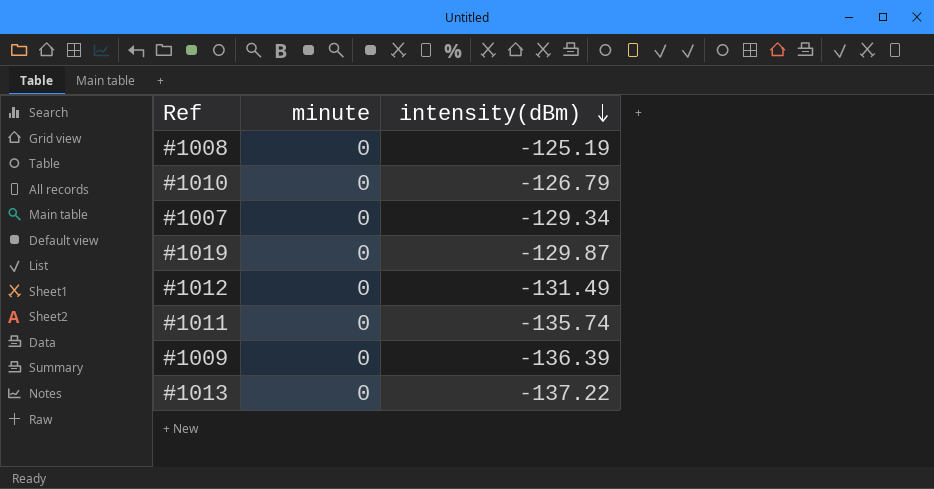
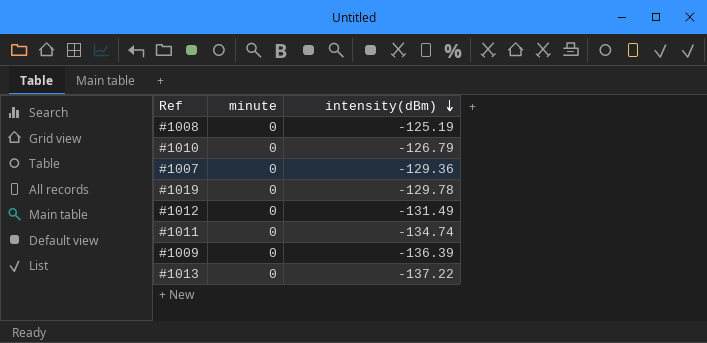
#1007 | intensity(dBm): -129.34 -> -129.36
#1019 | intensity(dBm): -129.87 -> -129.78
#1011 | intensity(dBm): -135.74 -> -134.74

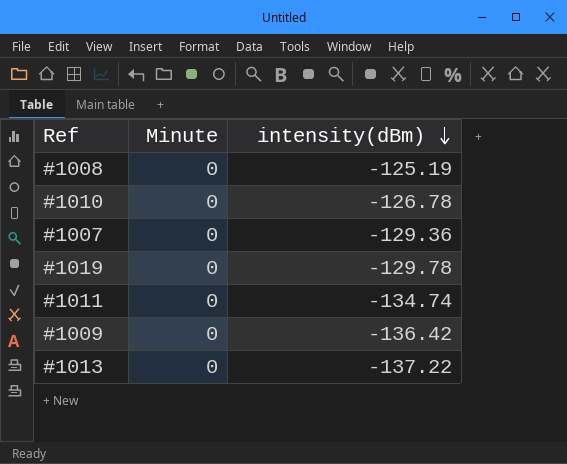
column name: minute -> Minute
row #1012: 0 | -131.49 -> none
#1010 | intensity(dBm): -126.79 -> -126.78
#1009 | intensity(dBm): -136.39 -> -136.42

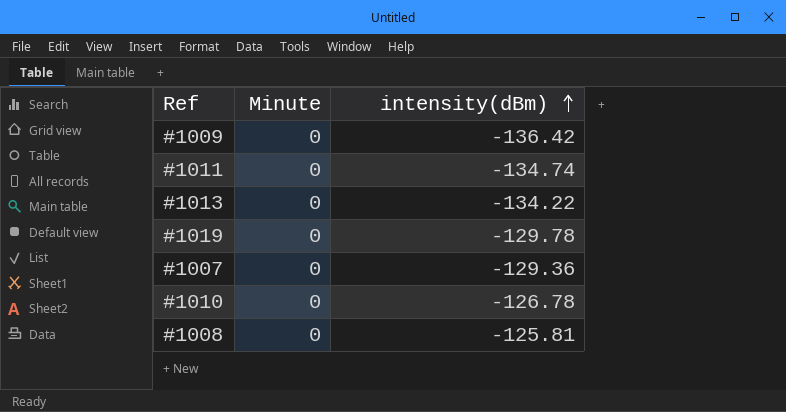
row order: intensity(dBm) descending -> intensity(dBm) ascending
#1013 | intensity(dBm): -137.22 -> -134.22
#1008 | intensity(dBm): -125.19 -> -125.81

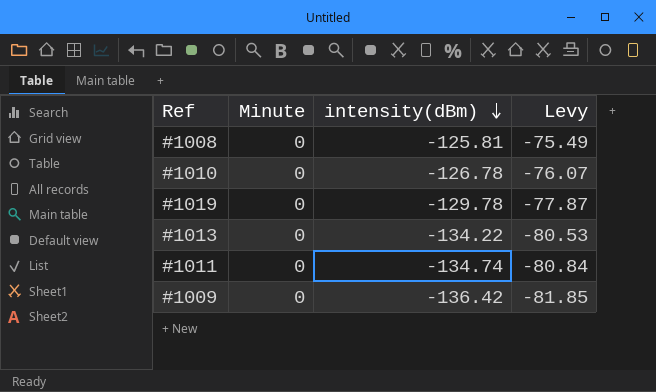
row order: intensity(dBm) ascending -> intensity(dBm) descending
column Levy | formula: none -> [intensity(dBm)] * 0.6
row #1007: 0 | -129.36 -> none

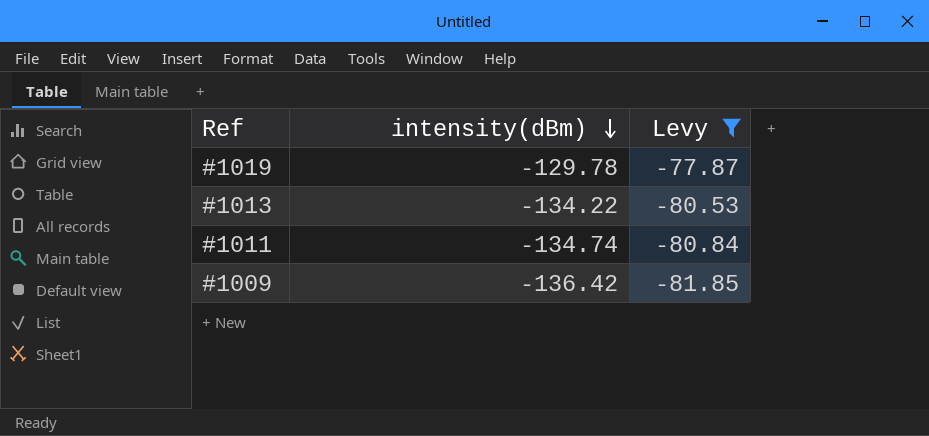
filter: none -> Levy <= -77.87
column Minute | position: 2 -> none

